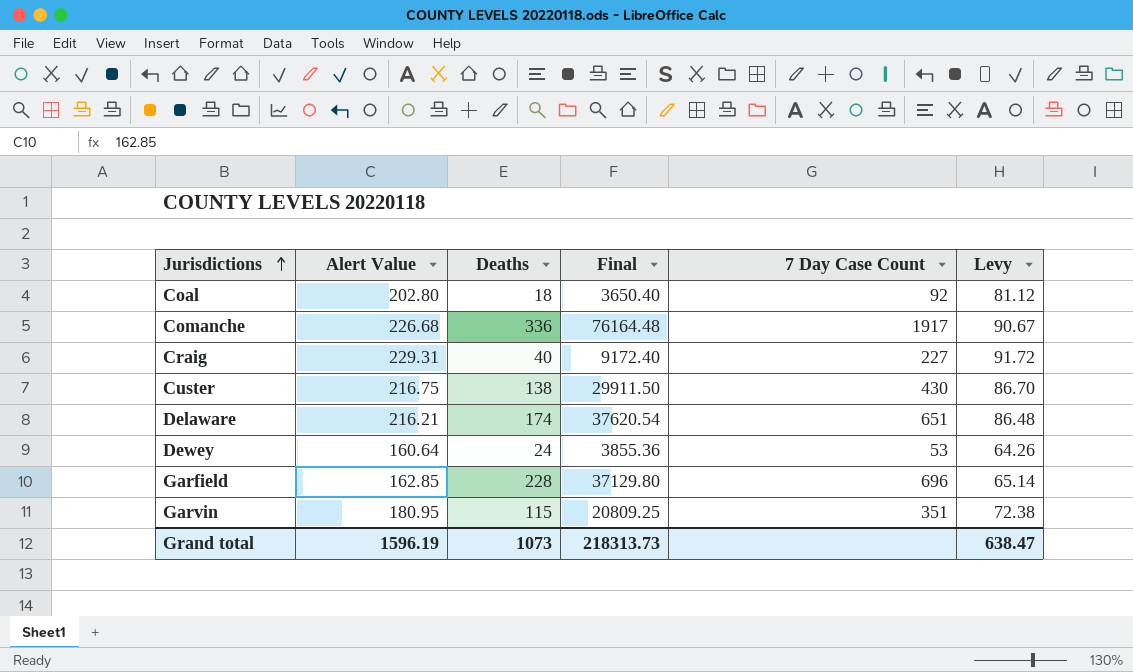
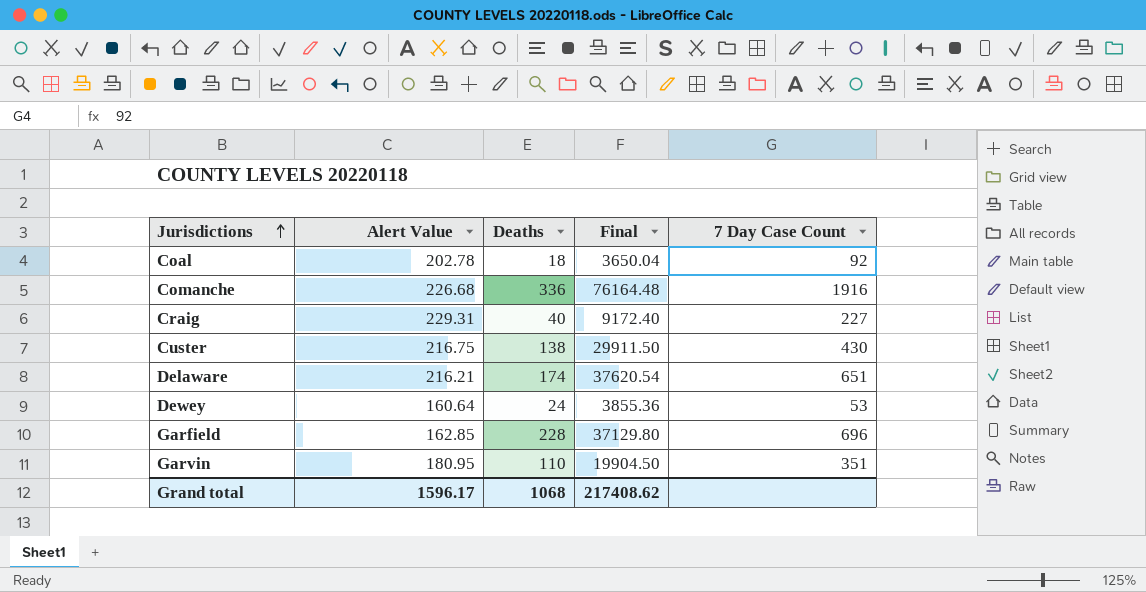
column Levy | formula: [Alert Value] * 0.4 -> none
Coal | Alert Value: 202.80 -> 202.78
Coal | Final: 3650.40 -> 3650.04
Comanche | 7 Day Case Count: 1917 -> 1916
Garvin | Deaths: 115 -> 110
Garvin | Final: 20809.25 -> 19904.50
Grand total | Alert Value: 1596.19 -> 1596.17
Grand total | Deaths: 1073 -> 1068
Grand total | Final: 218313.73 -> 217408.62

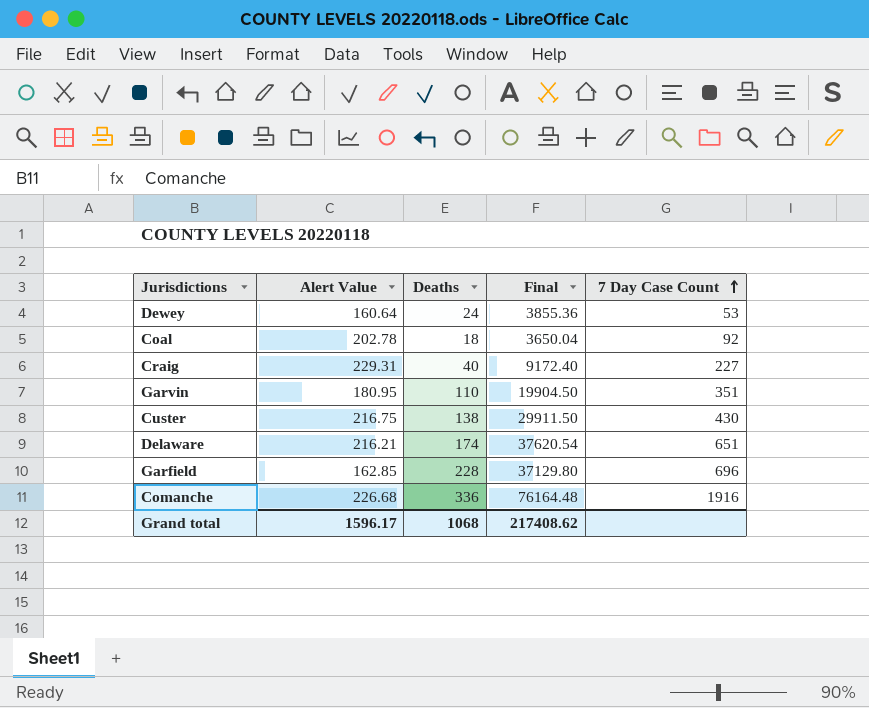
row order: Jurisdictions ascending -> 7 Day Case Count ascending

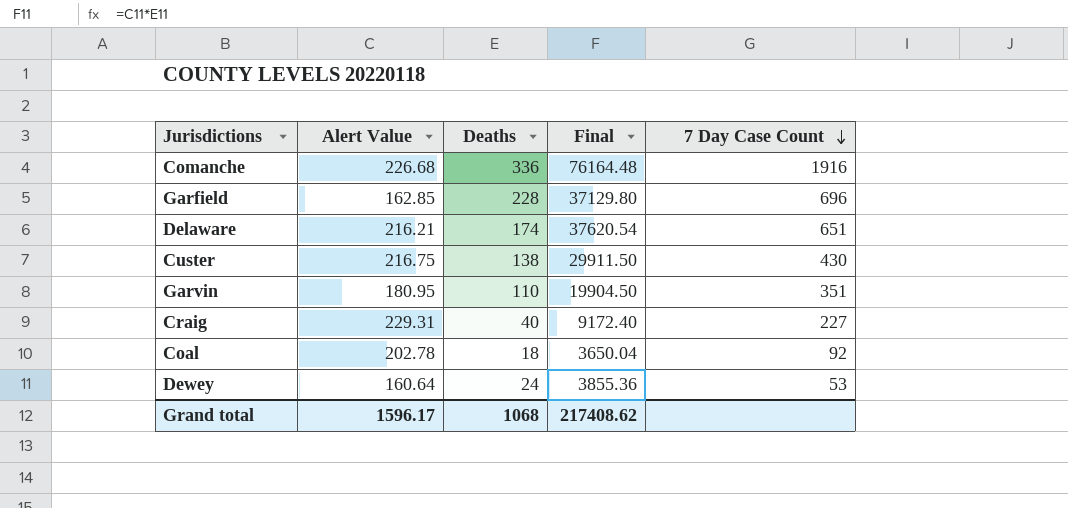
row order: 7 Day Case Count ascending -> 7 Day Case Count descending

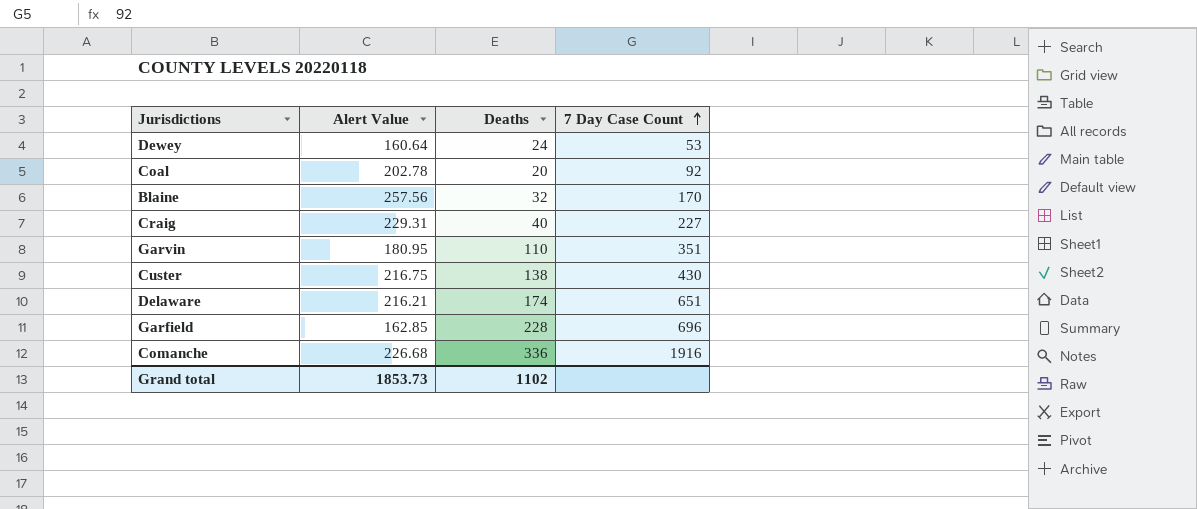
row order: 7 Day Case Count descending -> 7 Day Case Count ascending
column Final | formula: [Alert Value] * [Deaths] -> none
Coal | Deaths: 18 -> 20
row Blaine: none -> 257.56 | 32 | 170
Grand total | Alert Value: 1596.17 -> 1853.73
Grand total | Deaths: 1068 -> 1102

